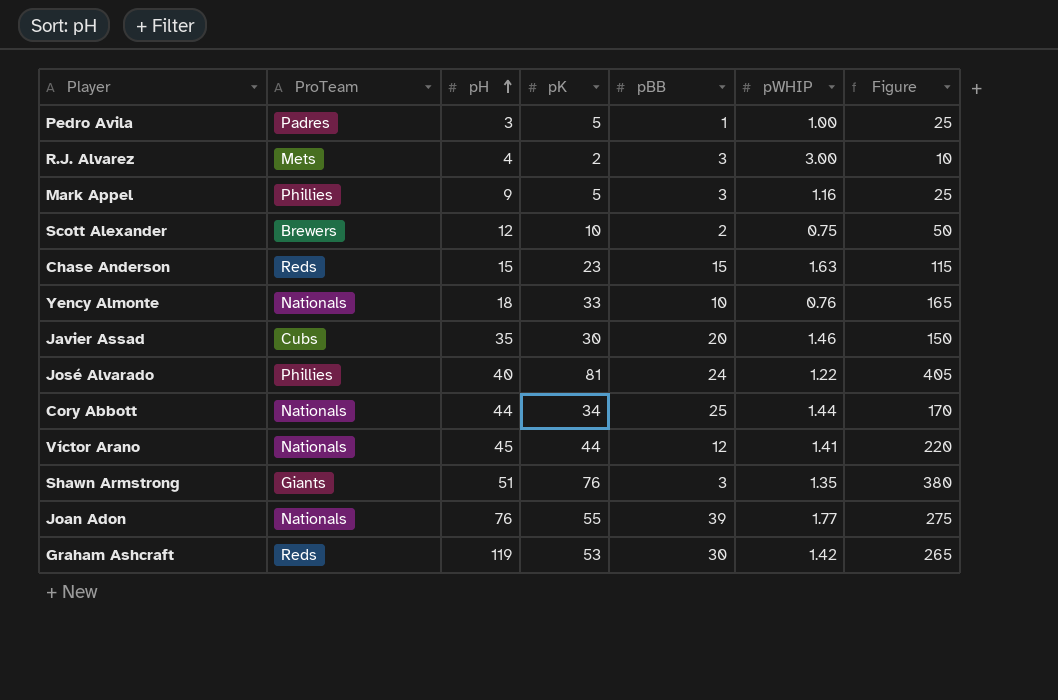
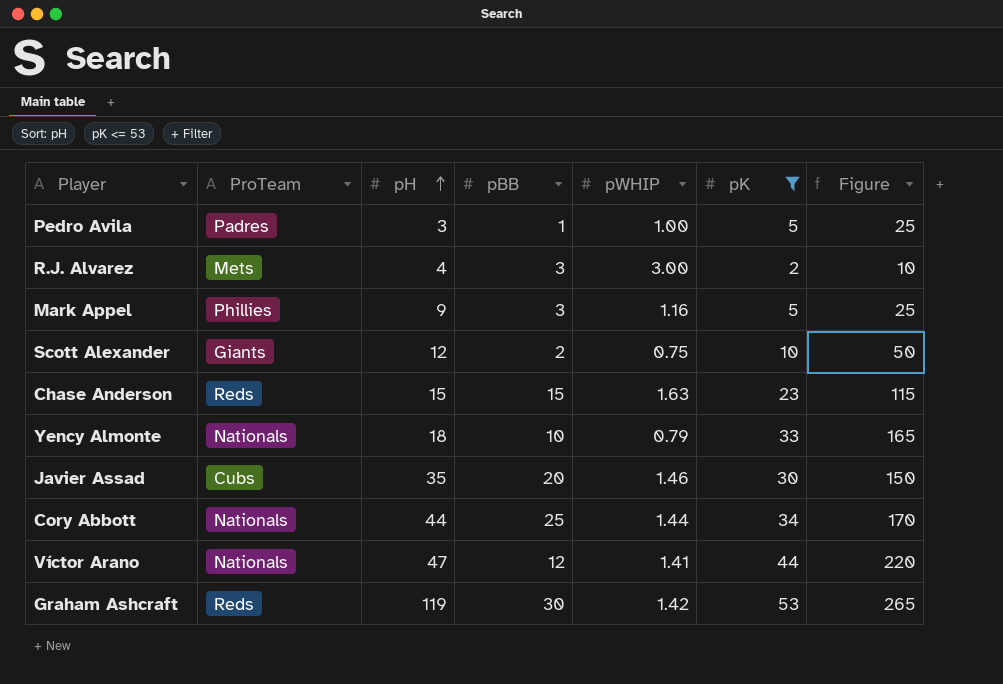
filter: none -> pK <= 53
column pK | position: 4 -> 6
Scott Alexander | ProTeam: Brewers -> Giants
Yency Almonte | pWHIP: 0.76 -> 0.79
Víctor Arano | pH: 45 -> 47

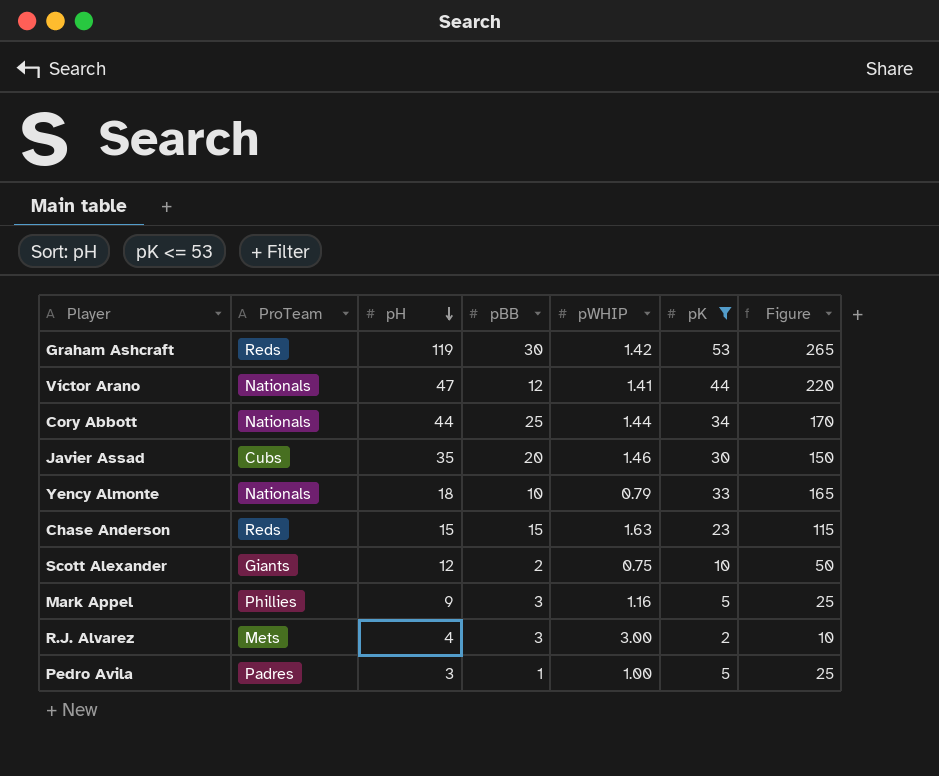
row order: pH ascending -> pH descending

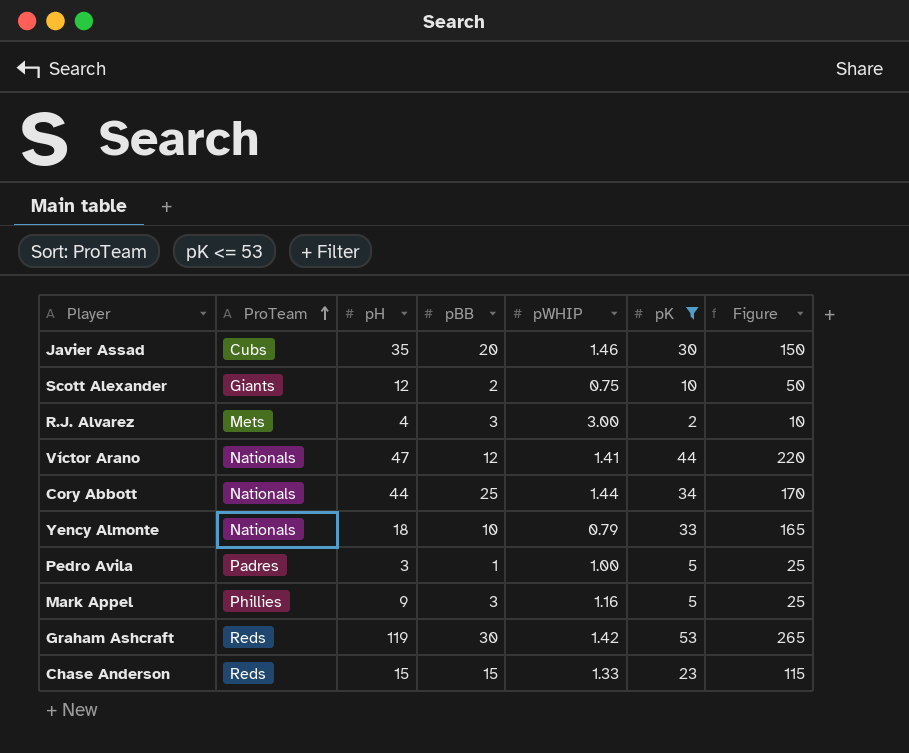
row order: pH descending -> ProTeam ascending
Chase Anderson | pWHIP: 1.63 -> 1.33

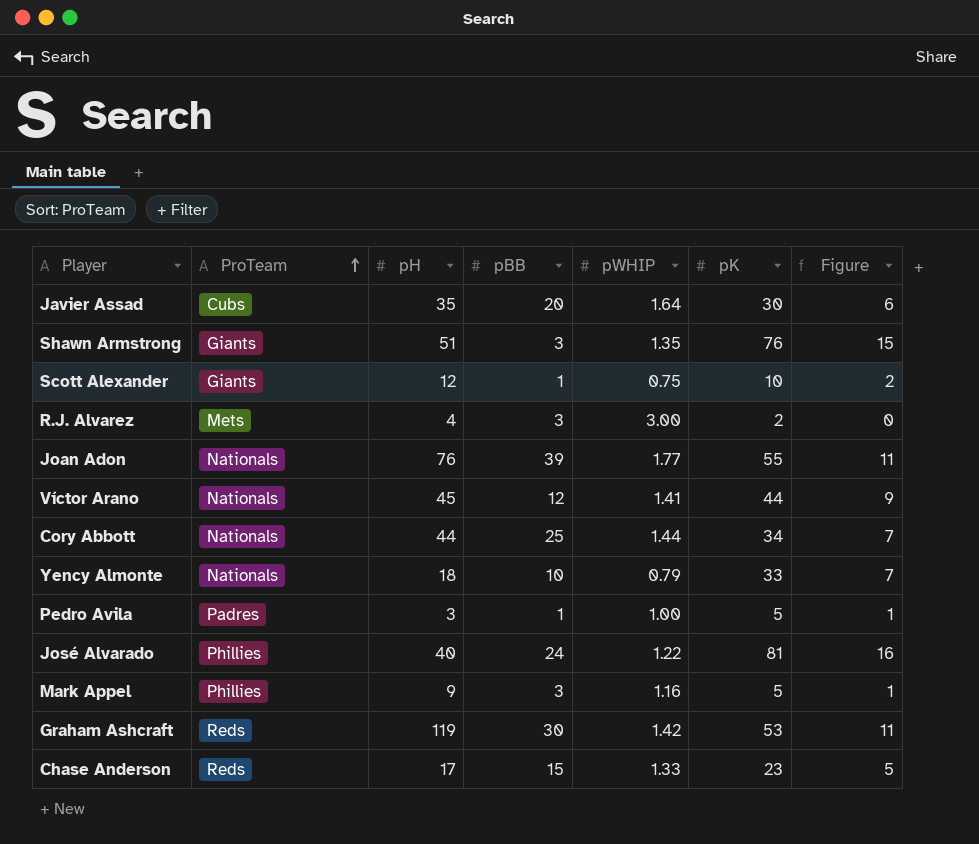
filter: pK <= 53 -> none
column Figure | formula: [pK] * 5 -> [pK] * 0.2
Javier Assad | pWHIP: 1.46 -> 1.64
Scott Alexander | pBB: 2 -> 1
Víctor Arano | pH: 47 -> 45
Chase Anderson | pH: 15 -> 17

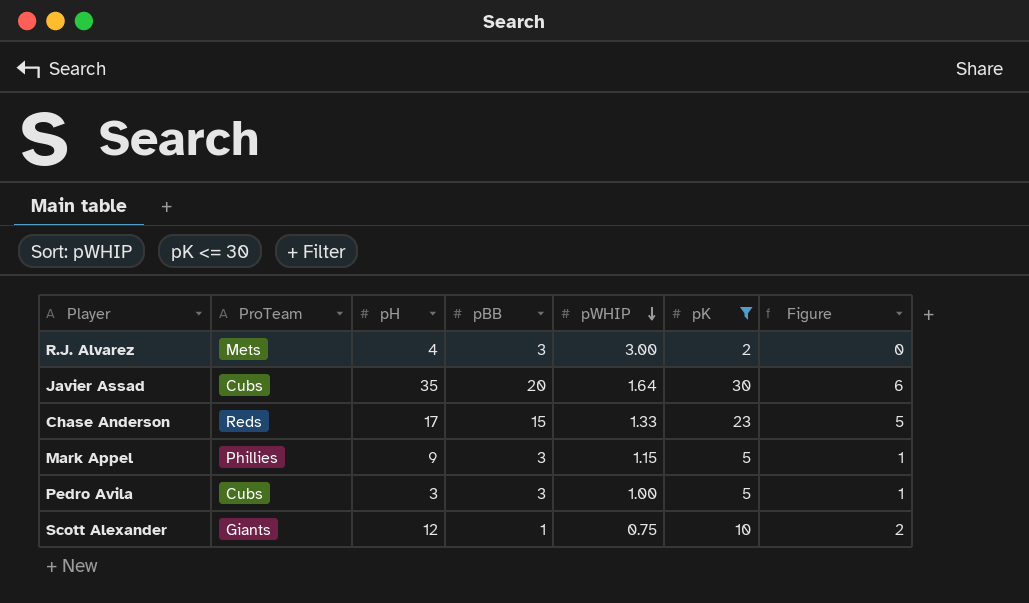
filter: none -> pK <= 30
row order: ProTeam ascending -> pWHIP descending
Mark Appel | pWHIP: 1.16 -> 1.15
Pedro Avila | ProTeam: Padres -> Cubs
Pedro Avila | pBB: 1 -> 3

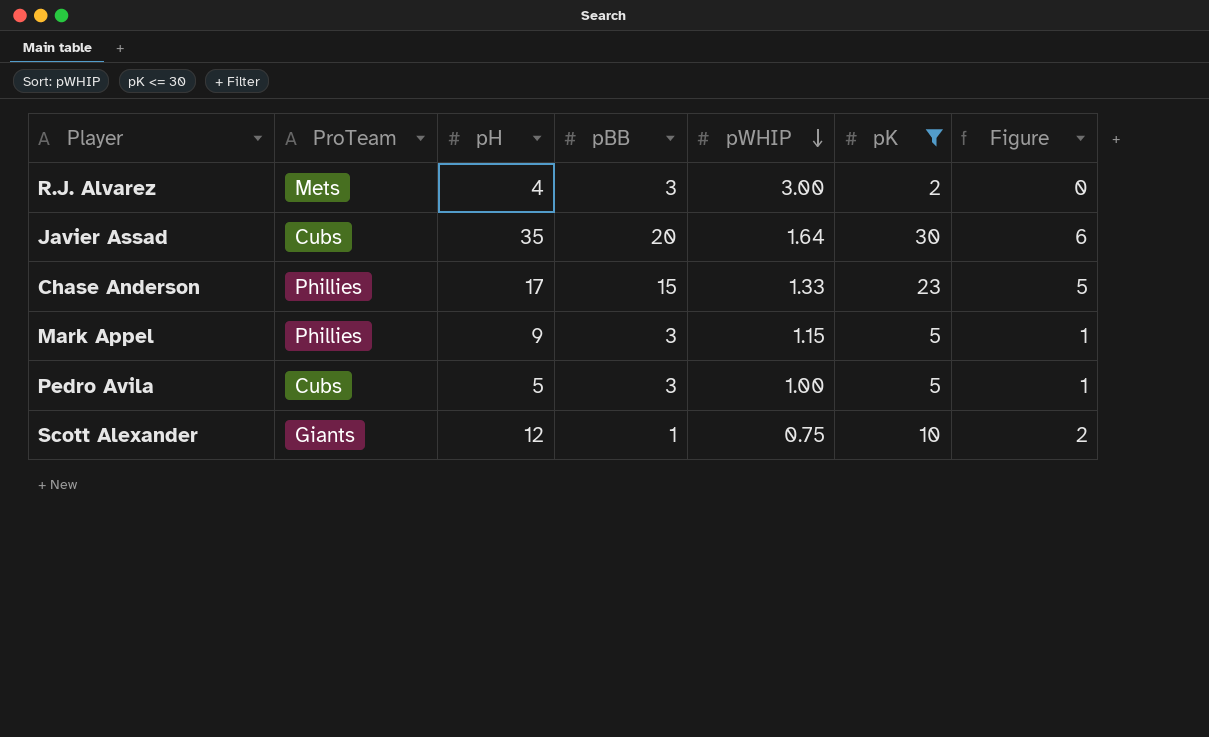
Chase Anderson | ProTeam: Reds -> Phillies
Pedro Avila | pH: 3 -> 5

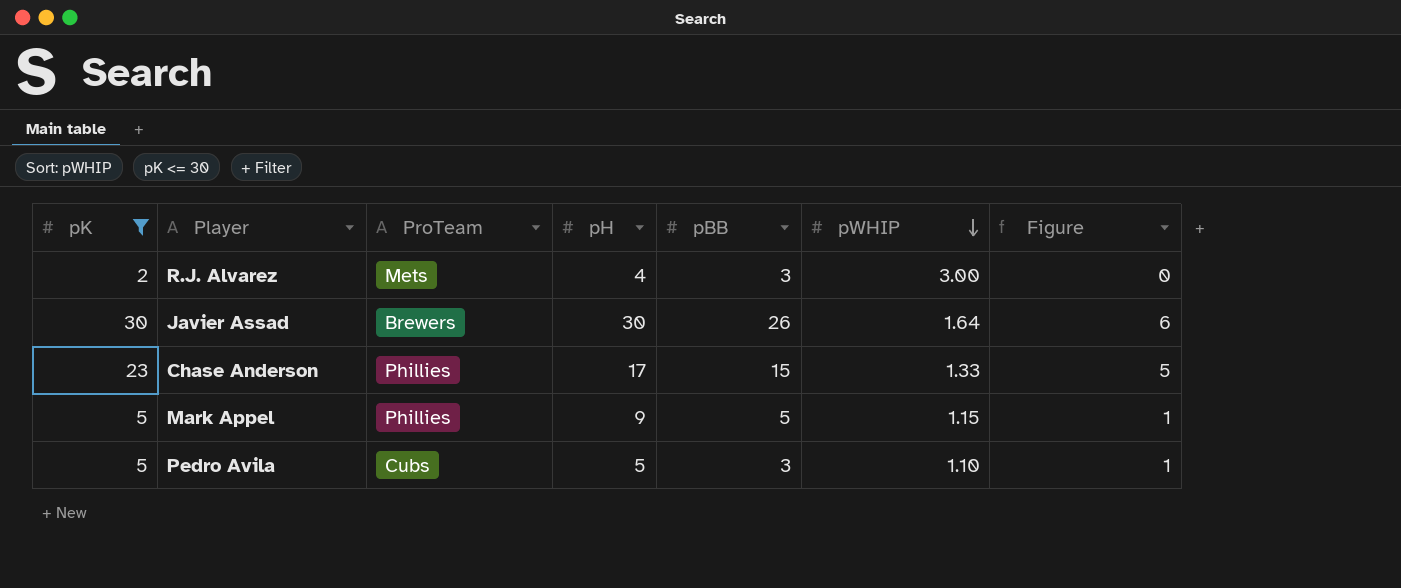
column pK | position: 6 -> 1
row Scott Alexander: Giants | 12 | 1 | 0.75 | 10 | 2 -> none
Javier Assad | ProTeam: Cubs -> Brewers
Javier Assad | pH: 35 -> 30
Javier Assad | pBB: 20 -> 26
Mark Appel | pBB: 3 -> 5
Pedro Avila | pWHIP: 1.00 -> 1.10

